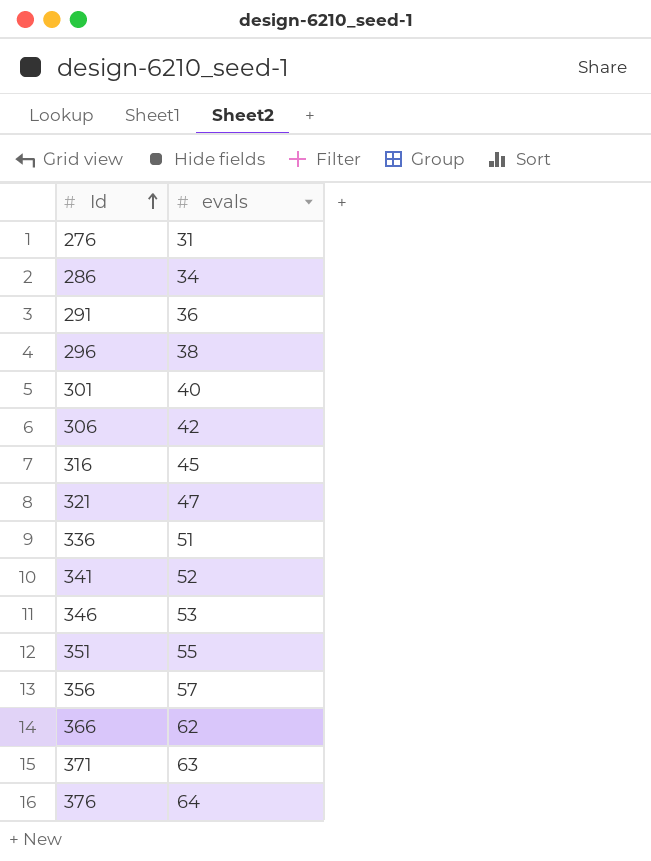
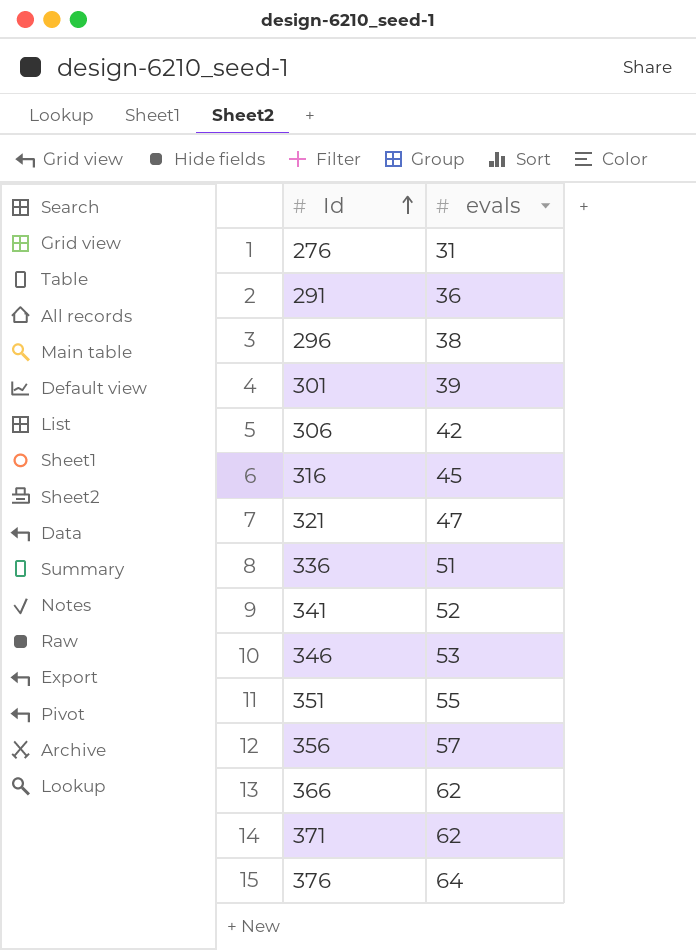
row 286: 34 -> none
301 | evals: 40 -> 39
371 | evals: 63 -> 62

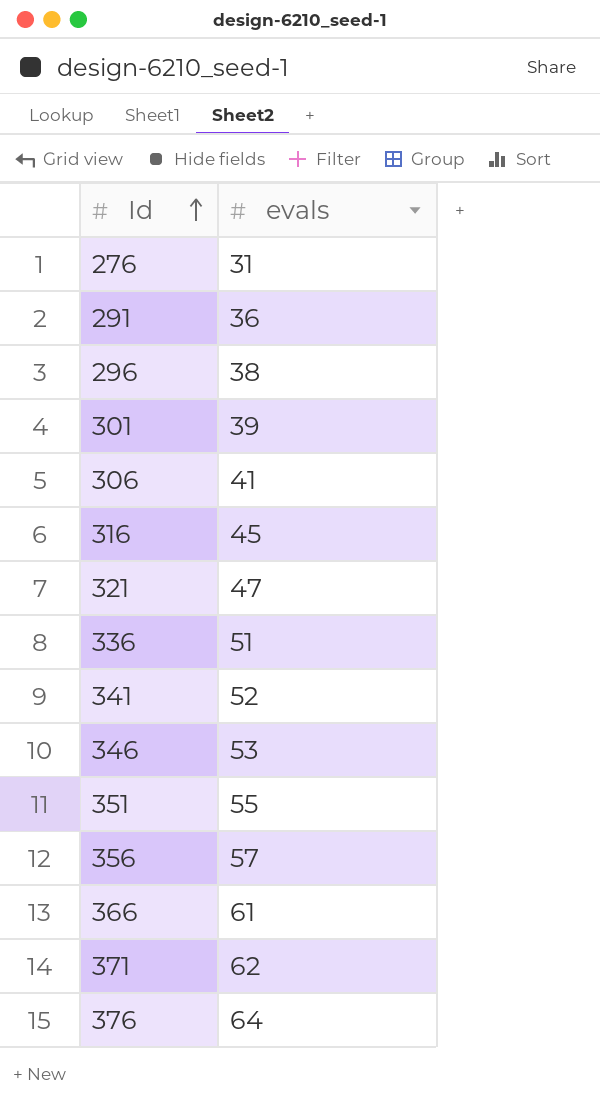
306 | evals: 42 -> 41
366 | evals: 62 -> 61

